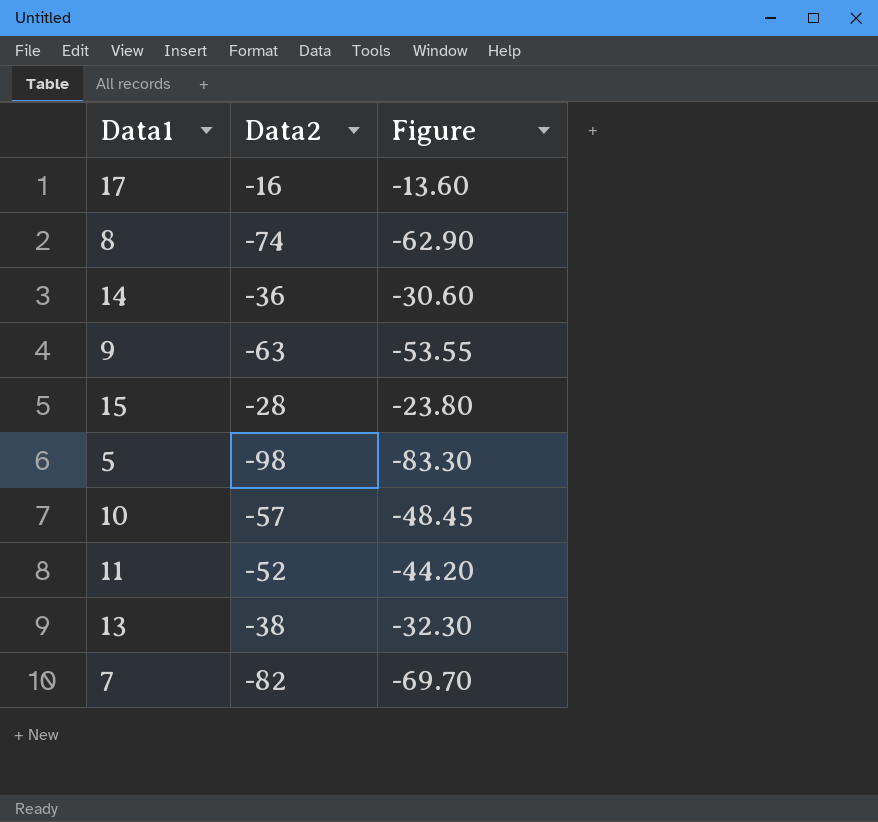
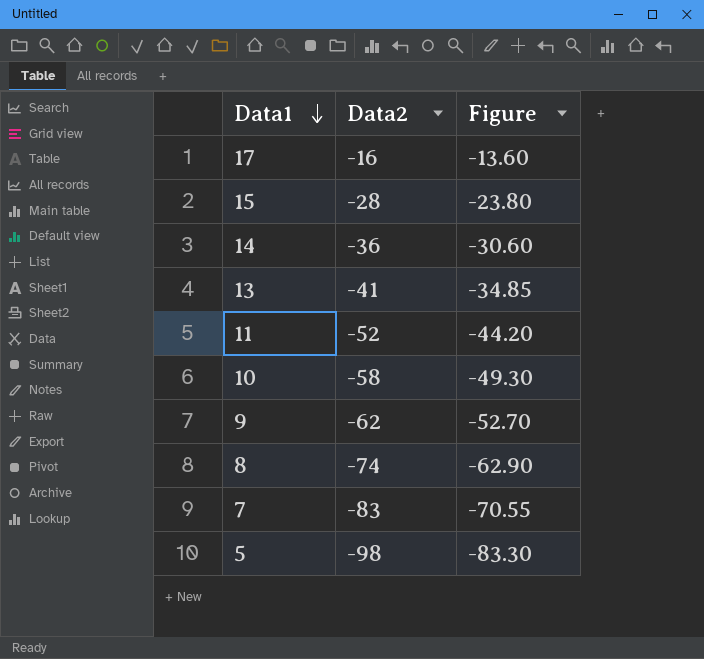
row order: none -> Data1 descending
13 | Data2: -38 -> -41
13 | Figure: -32.30 -> -34.85
10 | Data2: -57 -> -58
10 | Figure: -48.45 -> -49.30
9 | Data2: -63 -> -62
9 | Figure: -53.55 -> -52.70
7 | Data2: -82 -> -83
7 | Figure: -69.70 -> -70.55

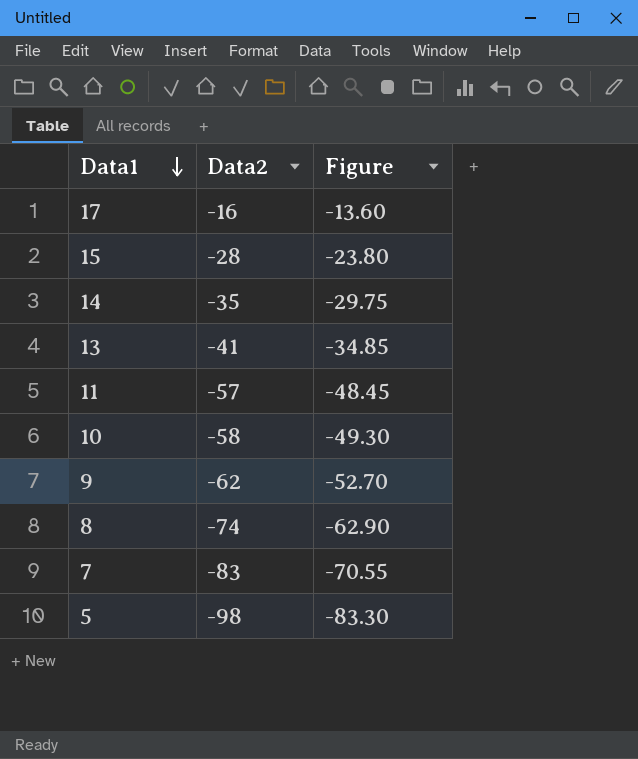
14 | Data2: -36 -> -35
14 | Figure: -30.60 -> -29.75
11 | Data2: -52 -> -57
11 | Figure: -44.20 -> -48.45

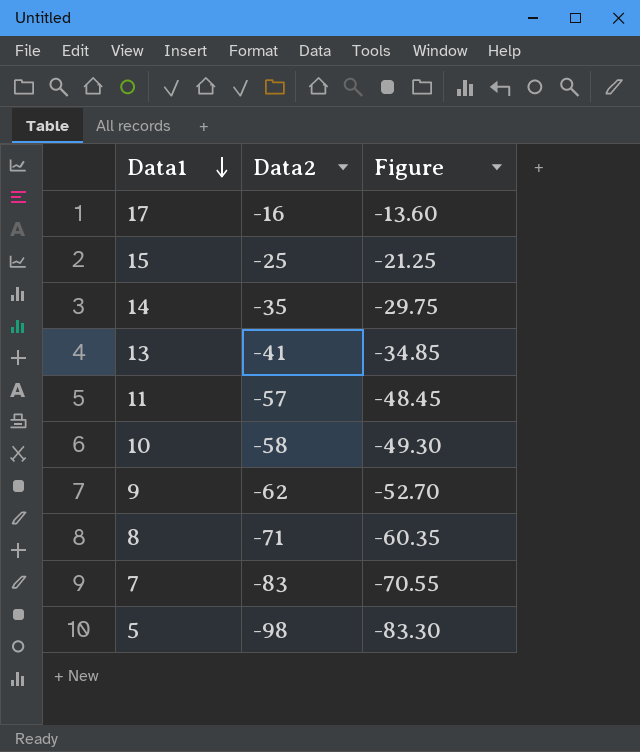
15 | Data2: -28 -> -25
15 | Figure: -23.80 -> -21.25
8 | Data2: -74 -> -71
8 | Figure: -62.90 -> -60.35

